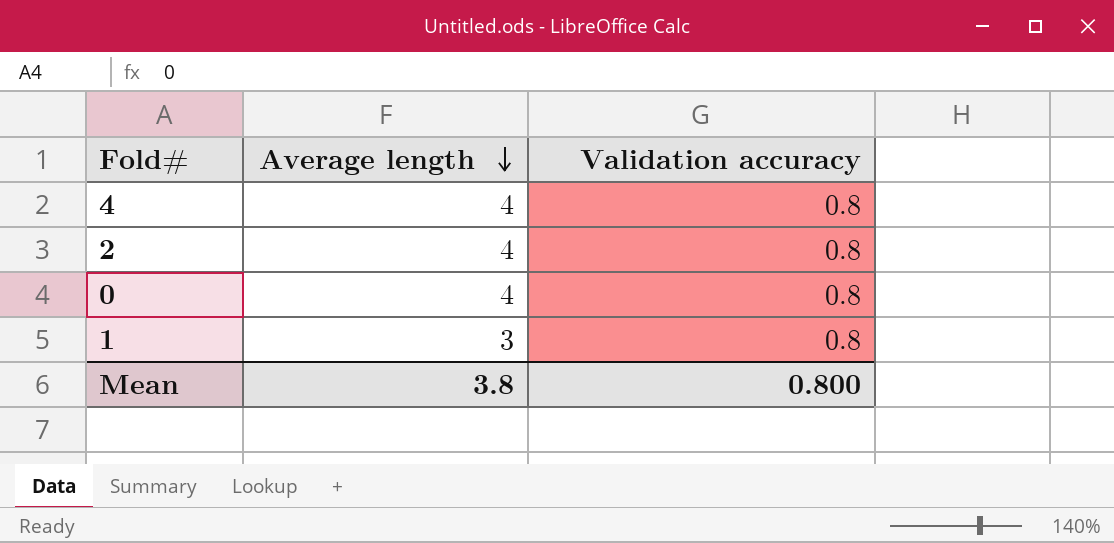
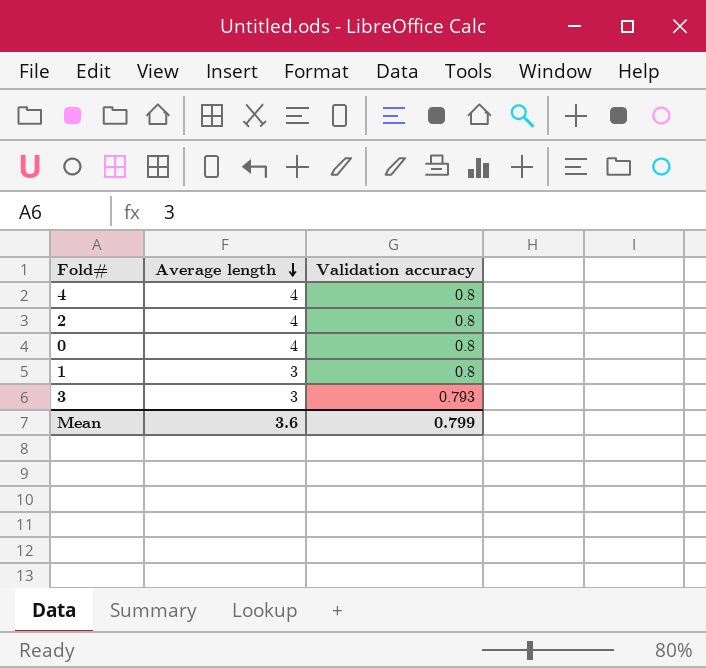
row 3: none -> 3 | 0.793
Mean | Average length: 3.8 -> 3.6
Mean | Validation accuracy: 0.800 -> 0.799

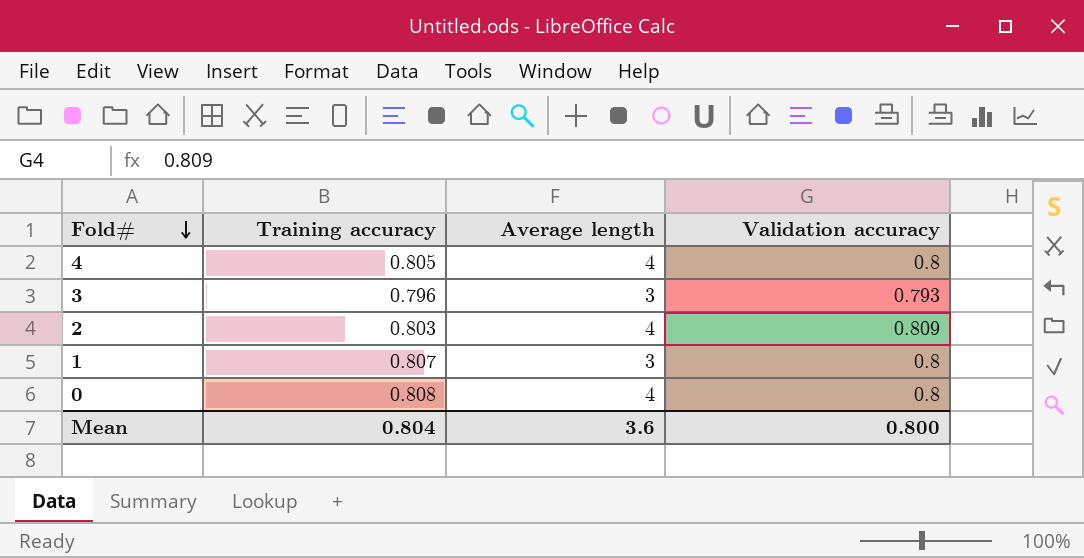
row order: Average length descending -> Fold# descending
column Training accuracy | position: none -> 2
2 | Validation accuracy: 0.8 -> 0.809
Mean | Validation accuracy: 0.799 -> 0.800

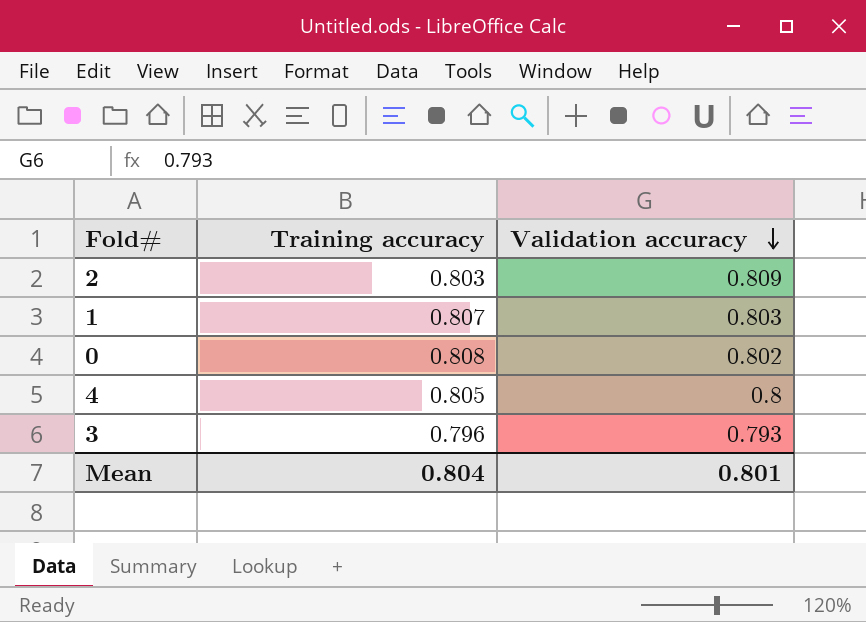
row order: Fold# descending -> Validation accuracy descending
column Average length | position: 3 -> none
1 | Validation accuracy: 0.8 -> 0.803
0 | Validation accuracy: 0.8 -> 0.802
Mean | Validation accuracy: 0.800 -> 0.801

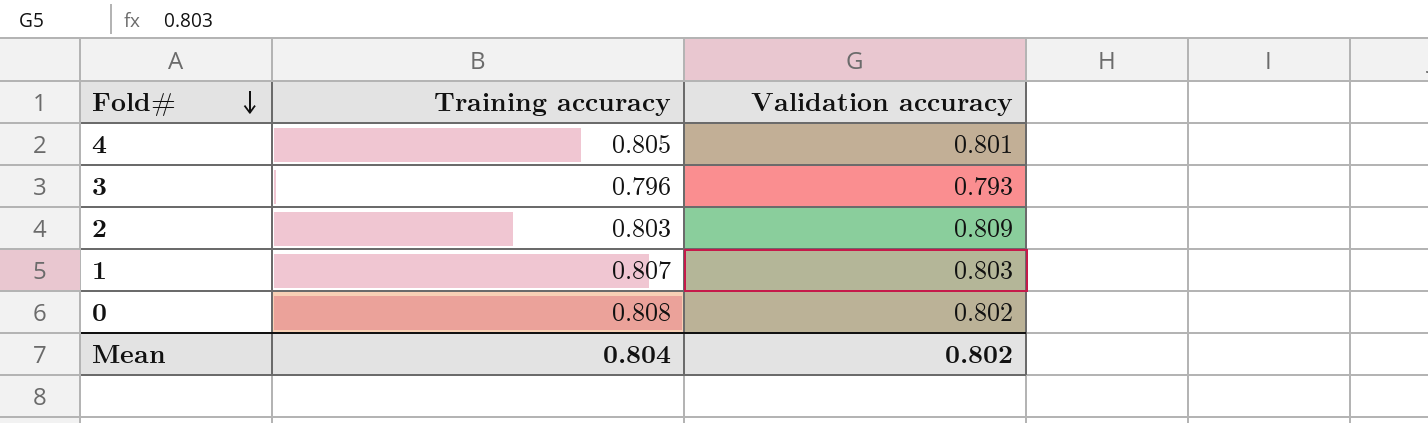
row order: Validation accuracy descending -> Fold# descending
4 | Validation accuracy: 0.8 -> 0.801
Mean | Validation accuracy: 0.801 -> 0.802

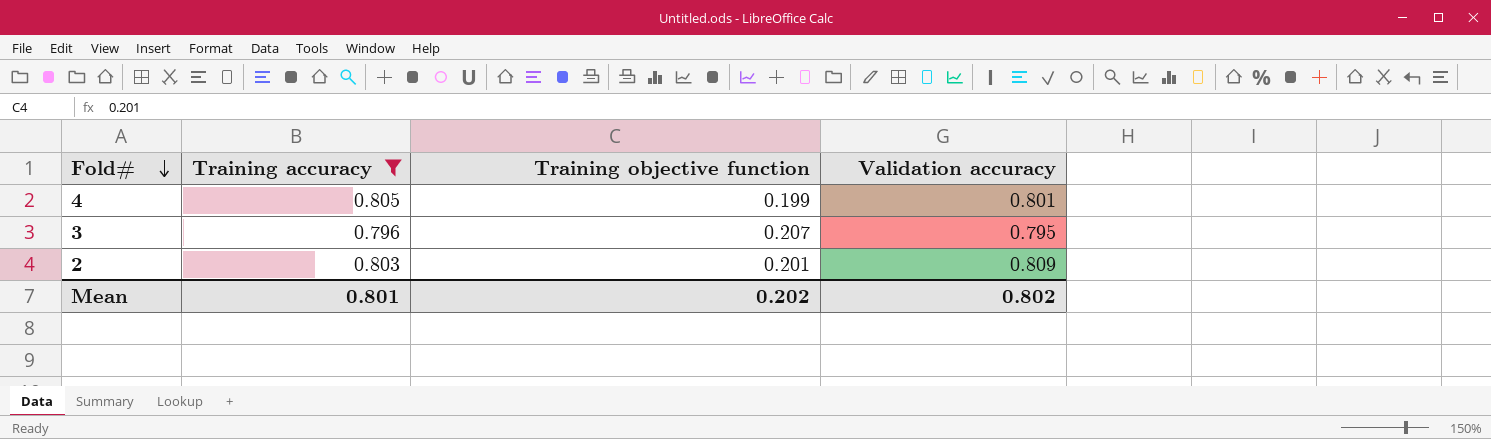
filter: none -> Training accuracy <= 0.805
column Training objective function | position: none -> 3
3 | Validation accuracy: 0.793 -> 0.795
Mean | Training accuracy: 0.804 -> 0.801

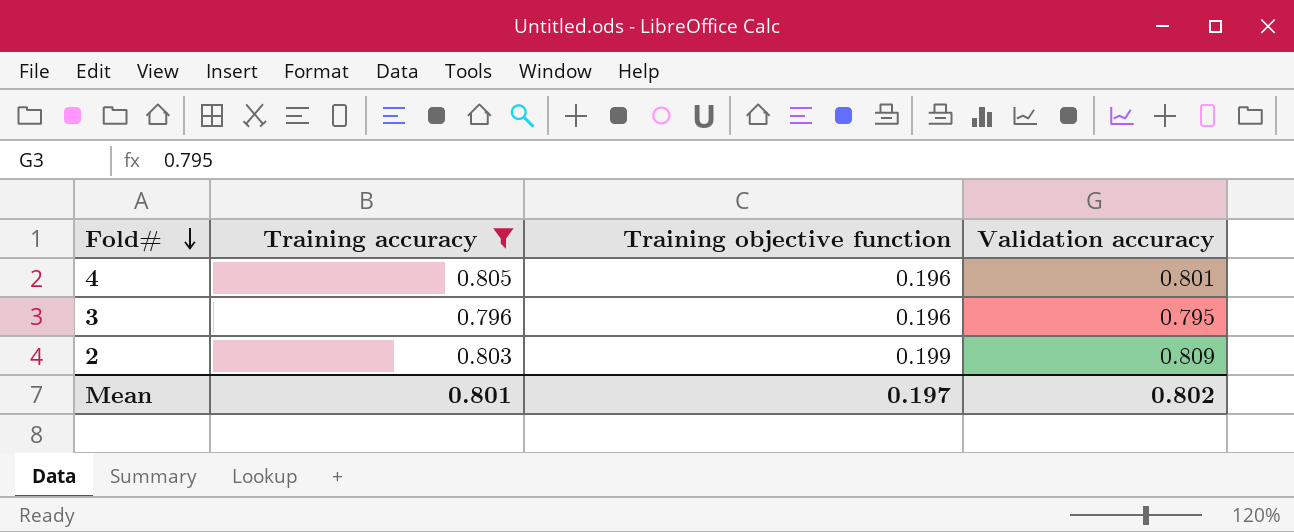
4 | Training objective function: 0.199 -> 0.196
3 | Training objective function: 0.207 -> 0.196
2 | Training objective function: 0.201 -> 0.199
Mean | Training objective function: 0.202 -> 0.197

